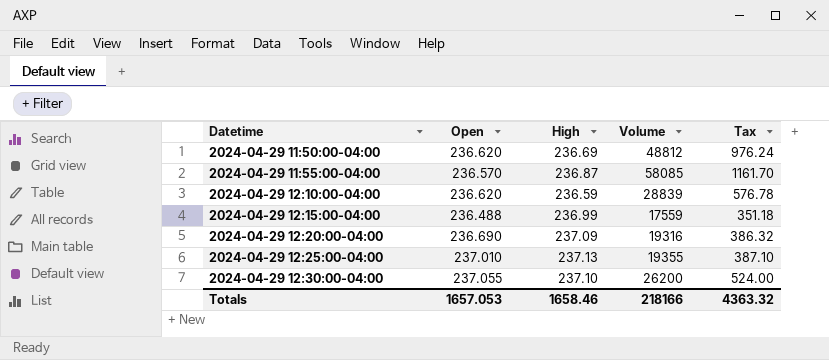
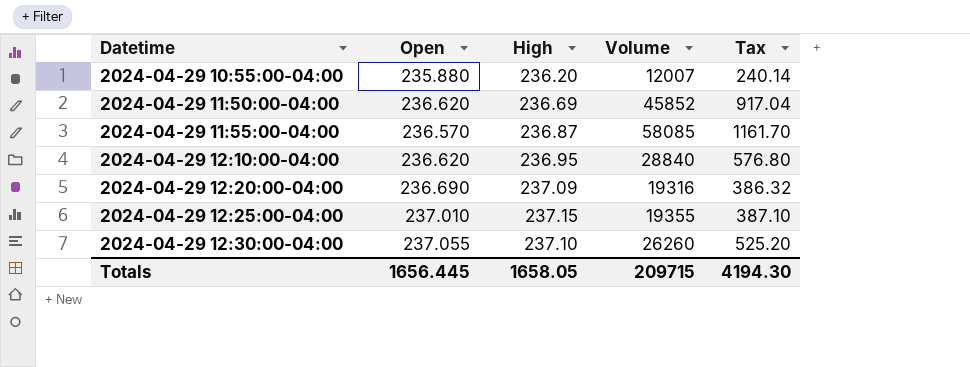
row 2024-04-29 12:15:00-04:00: 236.488 | 236.99 | 17559 | 351.18 -> none
row 2024-04-29 10:55:00-04:00: none -> 235.880 | 236.20 | 12007 | 240.14
2024-04-29 11:50:00-04:00 | Volume: 48812 -> 45852
2024-04-29 11:50:00-04:00 | Tax: 976.24 -> 917.04
2024-04-29 12:10:00-04:00 | High: 236.59 -> 236.95
2024-04-29 12:10:00-04:00 | Volume: 28839 -> 28840
2024-04-29 12:10:00-04:00 | Tax: 576.78 -> 576.80
2024-04-29 12:25:00-04:00 | High: 237.13 -> 237.15
2024-04-29 12:30:00-04:00 | Volume: 26200 -> 26260
2024-04-29 12:30:00-04:00 | Tax: 524.00 -> 525.20
Totals | Open: 1657.053 -> 1656.445
Totals | High: 1658.46 -> 1658.05
Totals | Volume: 218166 -> 209715
Totals | Tax: 4363.32 -> 4194.30

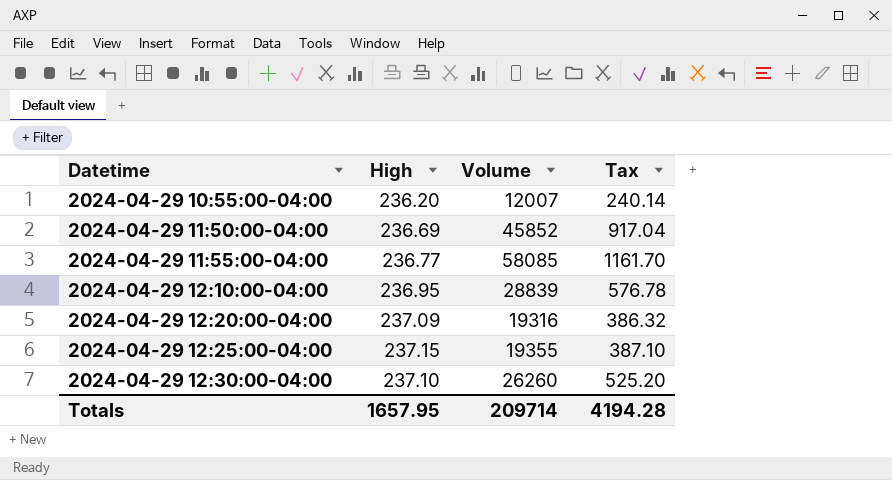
column Open | position: 2 -> none
2024-04-29 11:55:00-04:00 | High: 236.87 -> 236.77
2024-04-29 12:10:00-04:00 | Volume: 28840 -> 28839
2024-04-29 12:10:00-04:00 | Tax: 576.80 -> 576.78
Totals | High: 1658.05 -> 1657.95
Totals | Volume: 209715 -> 209714
Totals | Tax: 4194.30 -> 4194.28

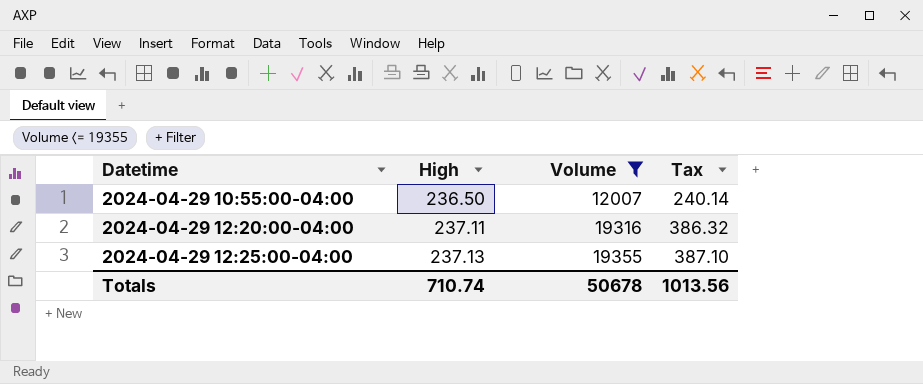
filter: none -> Volume <= 19355
2024-04-29 10:55:00-04:00 | High: 236.20 -> 236.50
2024-04-29 12:20:00-04:00 | High: 237.09 -> 237.11
2024-04-29 12:25:00-04:00 | High: 237.15 -> 237.13
Totals | High: 1657.95 -> 710.74
Totals | Volume: 209714 -> 50678
Totals | Tax: 4194.28 -> 1013.56

